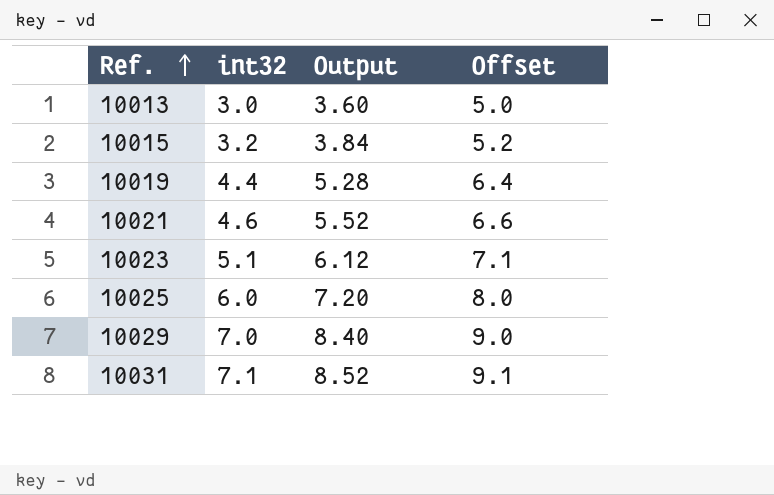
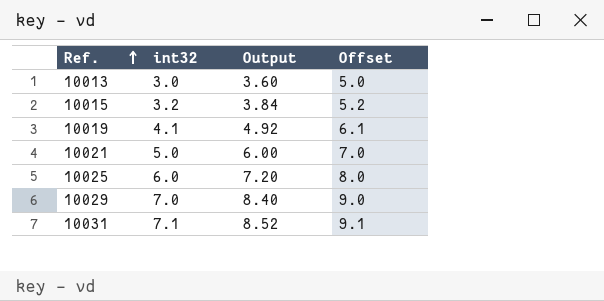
row 10023: 5.1 | 6.12 | 7.1 -> none
10019 | int32: 4.4 -> 4.1
10019 | Output: 5.28 -> 4.92
10019 | Offset: 6.4 -> 6.1
10021 | int32: 4.6 -> 5.0
10021 | Output: 5.52 -> 6.00
10021 | Offset: 6.6 -> 7.0

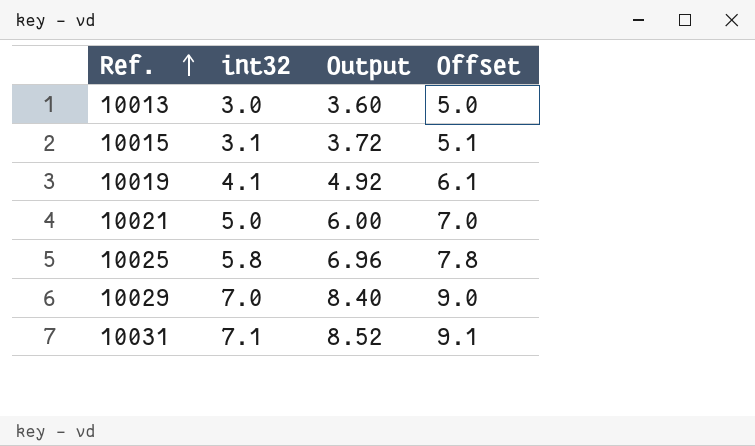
10015 | int32: 3.2 -> 3.1
10015 | Output: 3.84 -> 3.72
10015 | Offset: 5.2 -> 5.1
10025 | int32: 6.0 -> 5.8
10025 | Output: 7.20 -> 6.96
10025 | Offset: 8.0 -> 7.8

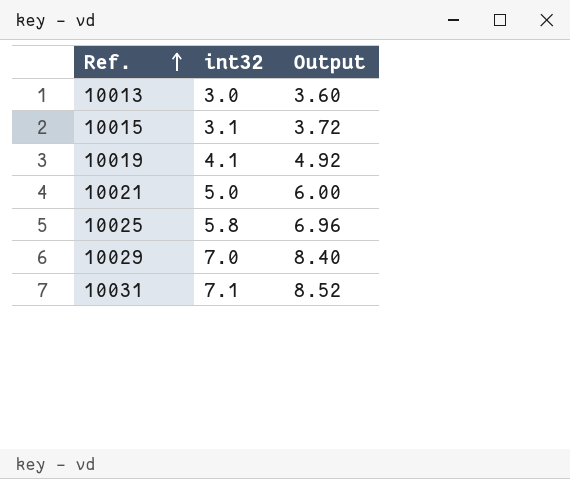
column Offset | formula: [int32] + 2 -> none

